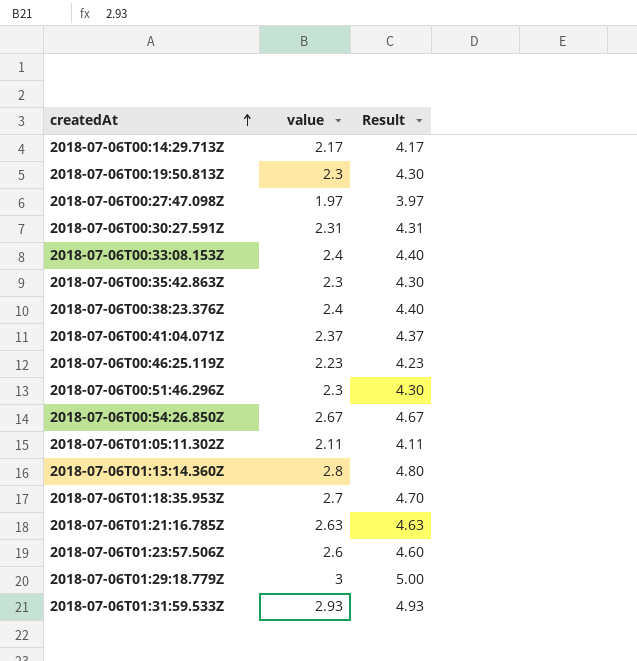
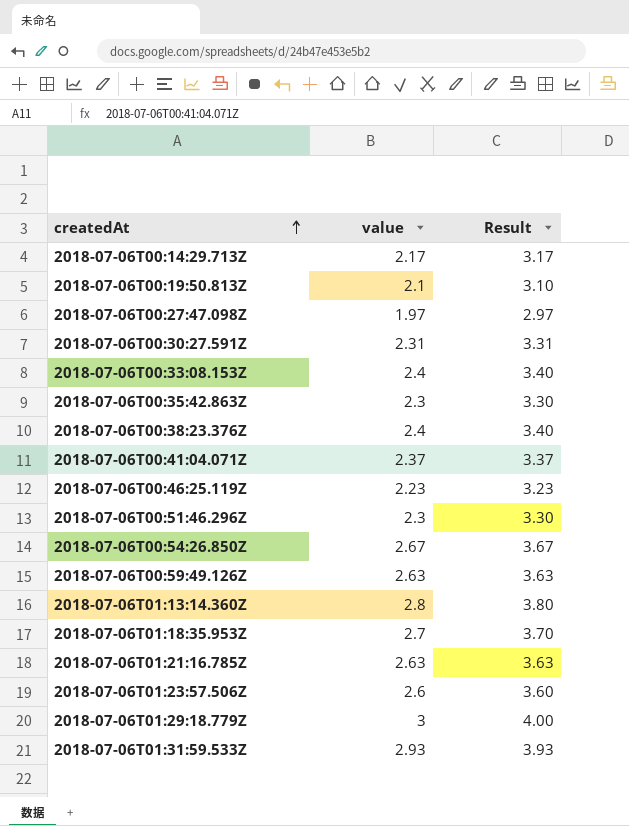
column Result | formula: [value] + 2 -> [value] + 1
row 2018-07-06T01:05:11.302Z: 2.11 | 4.11 -> none
2018-07-06T00:19:50.813Z | value: 2.3 -> 2.1
row 2018-07-06T00:59:49.126Z: none -> 2.63 | 3.63

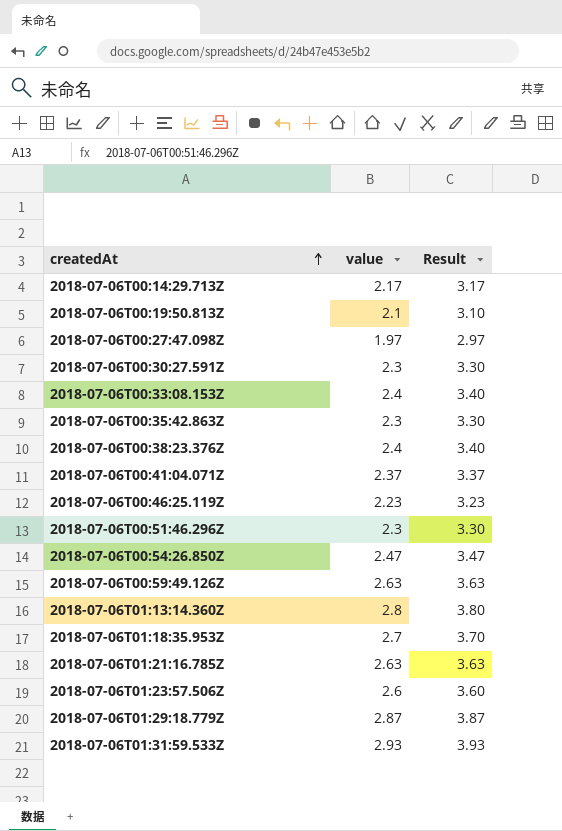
2018-07-06T00:30:27.591Z | value: 2.31 -> 2.3
2018-07-06T00:30:27.591Z | Result: 3.31 -> 3.30
2018-07-06T00:54:26.850Z | value: 2.67 -> 2.47
2018-07-06T00:54:26.850Z | Result: 3.67 -> 3.47
2018-07-06T01:29:18.779Z | value: 3 -> 2.87
2018-07-06T01:29:18.779Z | Result: 4.00 -> 3.87

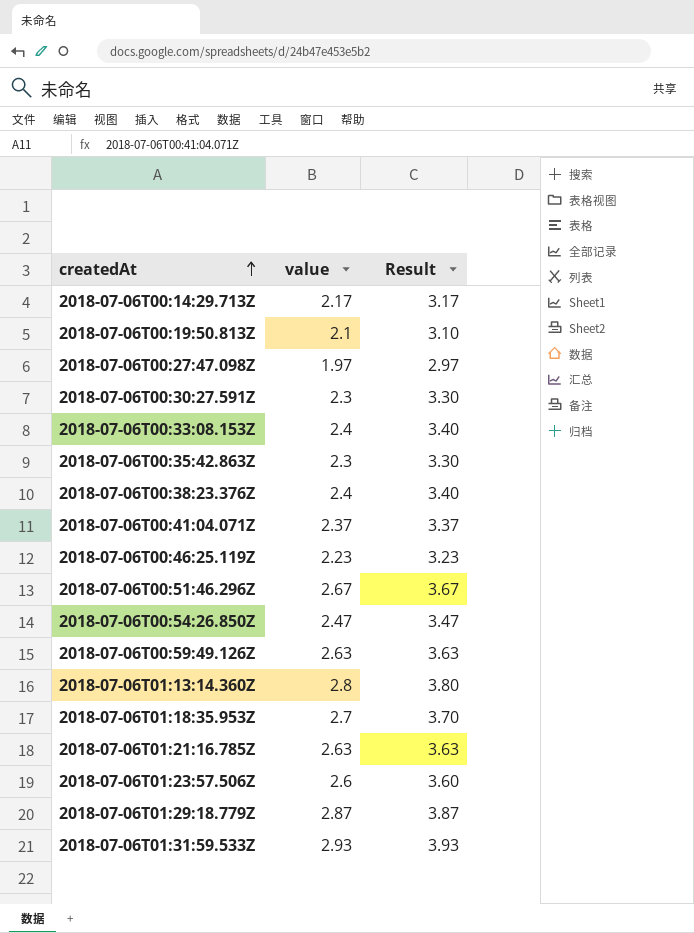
2018-07-06T00:51:46.296Z | value: 2.3 -> 2.67
2018-07-06T00:51:46.296Z | Result: 3.30 -> 3.67

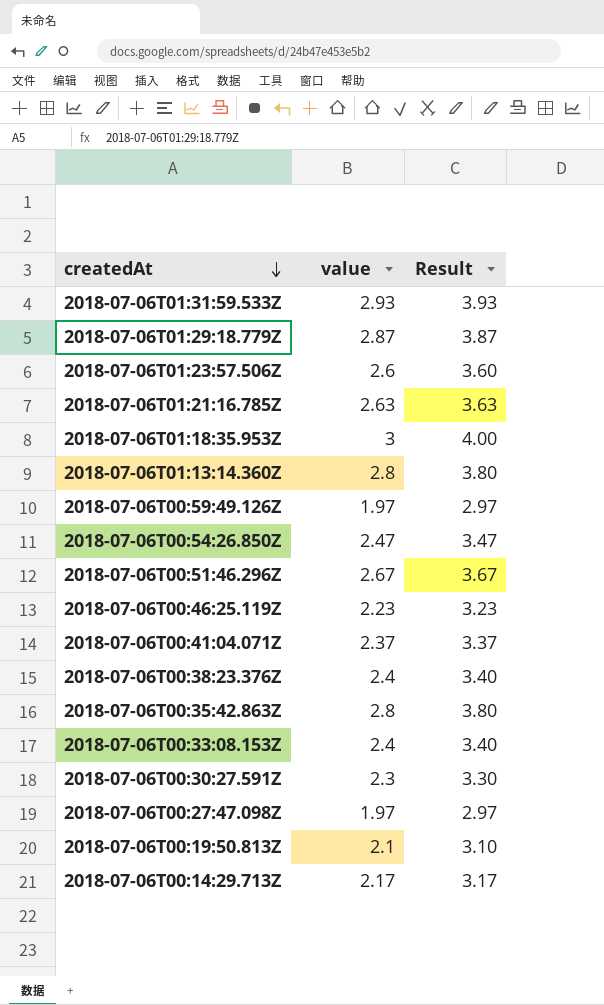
row order: createdAt ascending -> createdAt descending
2018-07-06T01:18:35.953Z | value: 2.7 -> 3
2018-07-06T01:18:35.953Z | Result: 3.70 -> 4.00
2018-07-06T00:59:49.126Z | value: 2.63 -> 1.97
2018-07-06T00:59:49.126Z | Result: 3.63 -> 2.97
2018-07-06T00:35:42.863Z | value: 2.3 -> 2.8
2018-07-06T00:35:42.863Z | Result: 3.30 -> 3.80

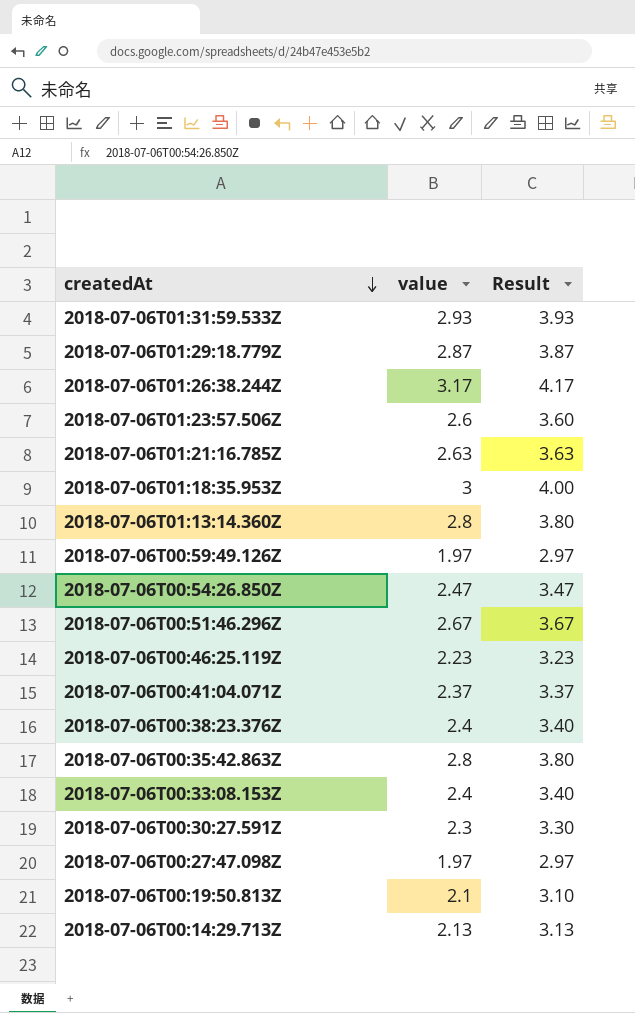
row 2018-07-06T01:26:38.244Z: none -> 3.17 | 4.17
2018-07-06T00:14:29.713Z | value: 2.17 -> 2.13
2018-07-06T00:14:29.713Z | Result: 3.17 -> 3.13

